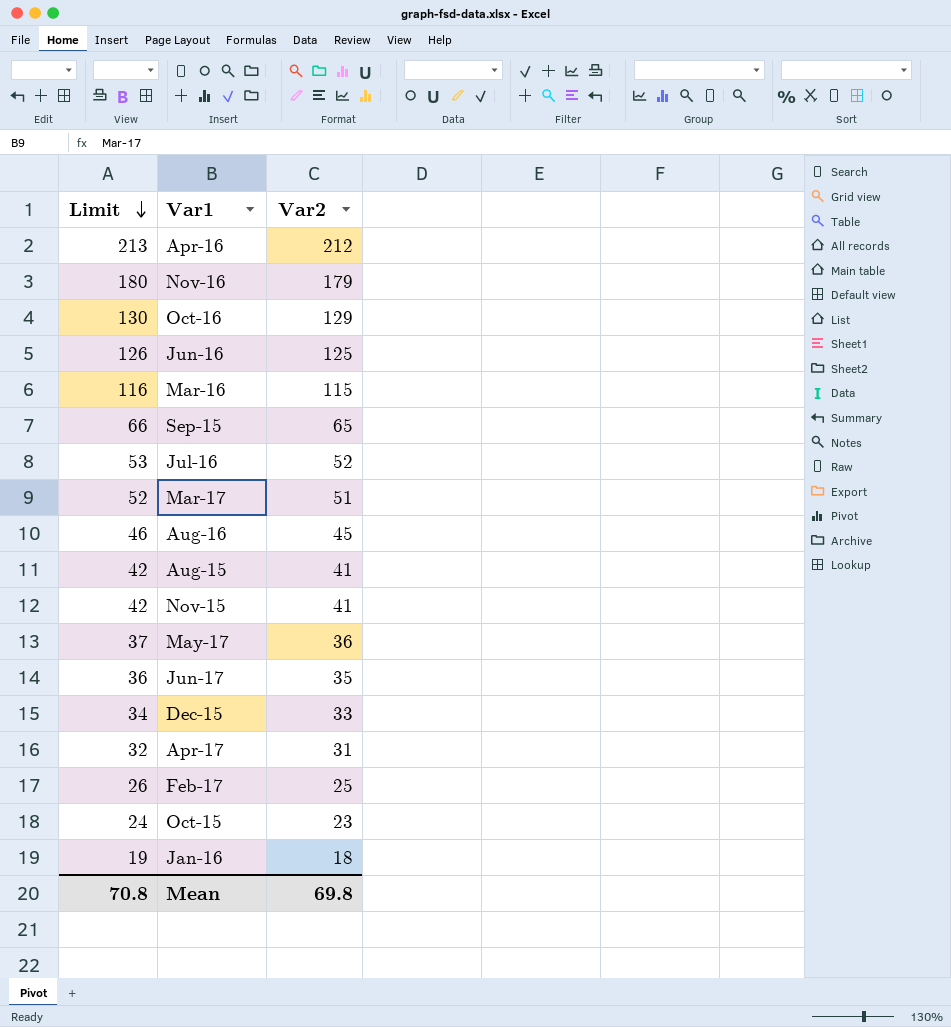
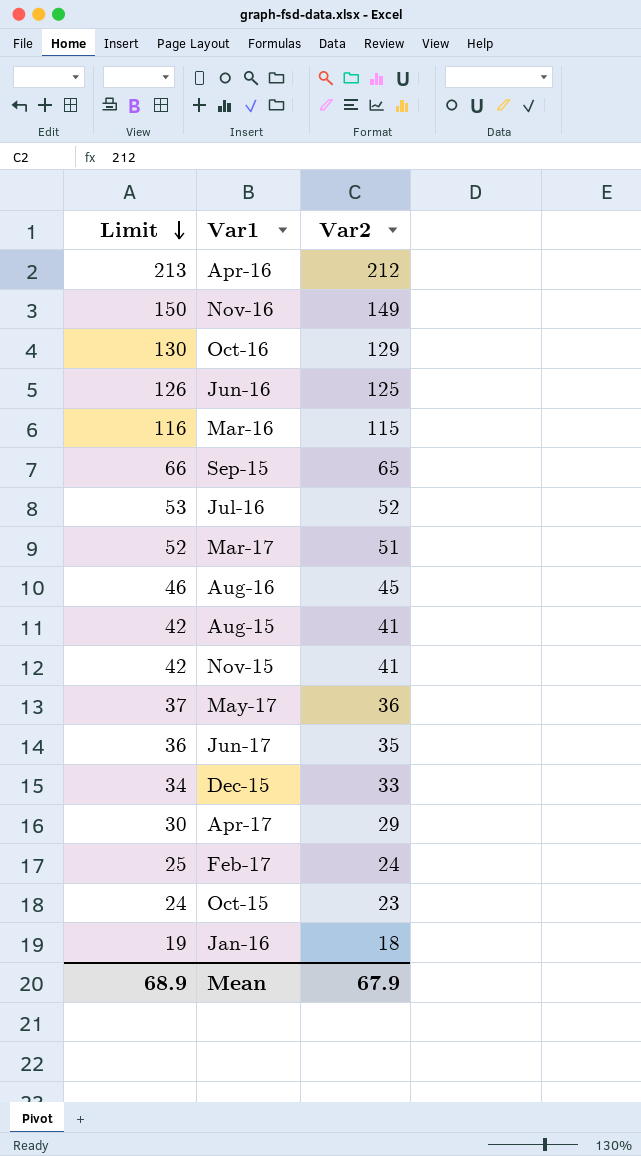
Nov-16 | Limit: 180 -> 150
Nov-16 | Var2: 179 -> 149
Apr-17 | Limit: 32 -> 30
Apr-17 | Var2: 31 -> 29
Feb-17 | Limit: 26 -> 25
Feb-17 | Var2: 25 -> 24
Mean | Limit: 70.8 -> 68.9
Mean | Var2: 69.8 -> 67.9

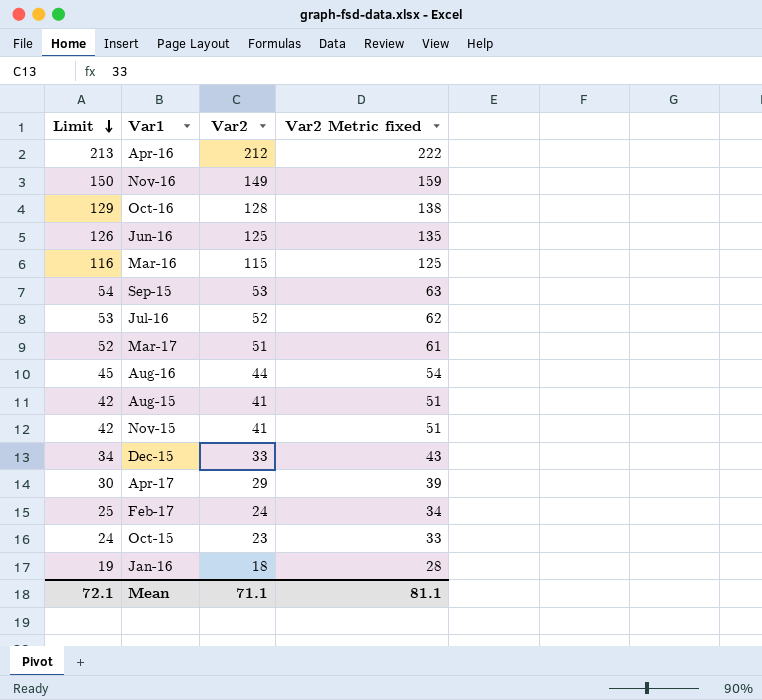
column Var2 Metric fixed | formula: none -> [Var2] + 10
row May-17: 37 | 36 -> none
row Jun-17: 36 | 35 -> none
Oct-16 | Limit: 130 -> 129
Oct-16 | Var2: 129 -> 128
Sep-15 | Limit: 66 -> 54
Sep-15 | Var2: 65 -> 53
Aug-16 | Limit: 46 -> 45
Aug-16 | Var2: 45 -> 44
Mean | Limit: 68.9 -> 72.1
Mean | Var2: 67.9 -> 71.1

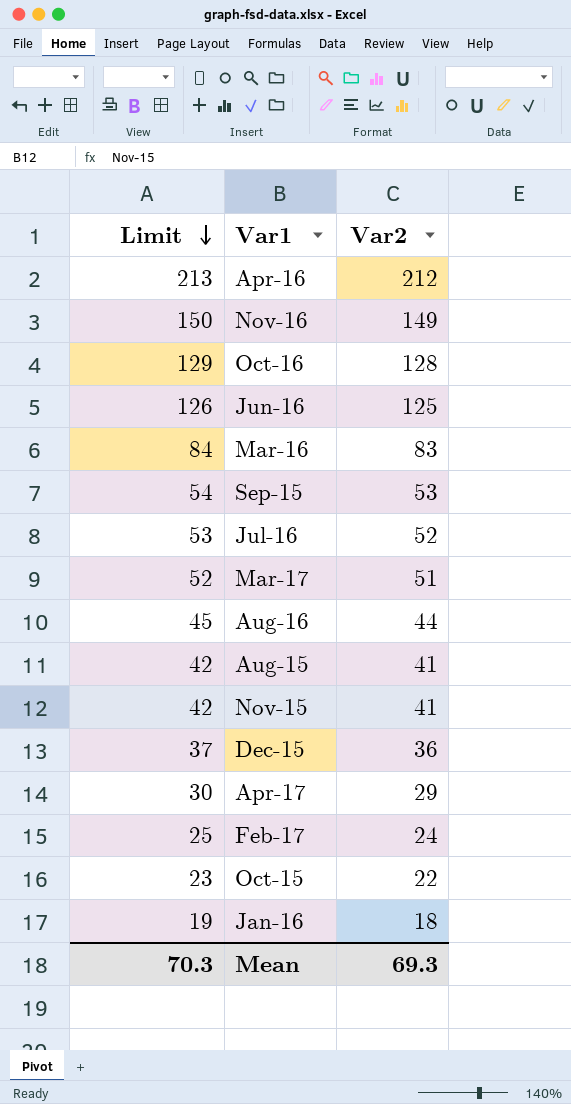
column Var2 Metric fixed | formula: [Var2] + 10 -> none
Mar-16 | Limit: 116 -> 84
Mar-16 | Var2: 115 -> 83
Dec-15 | Limit: 34 -> 37
Dec-15 | Var2: 33 -> 36
Oct-15 | Limit: 24 -> 23
Oct-15 | Var2: 23 -> 22
Mean | Limit: 72.1 -> 70.3
Mean | Var2: 71.1 -> 69.3

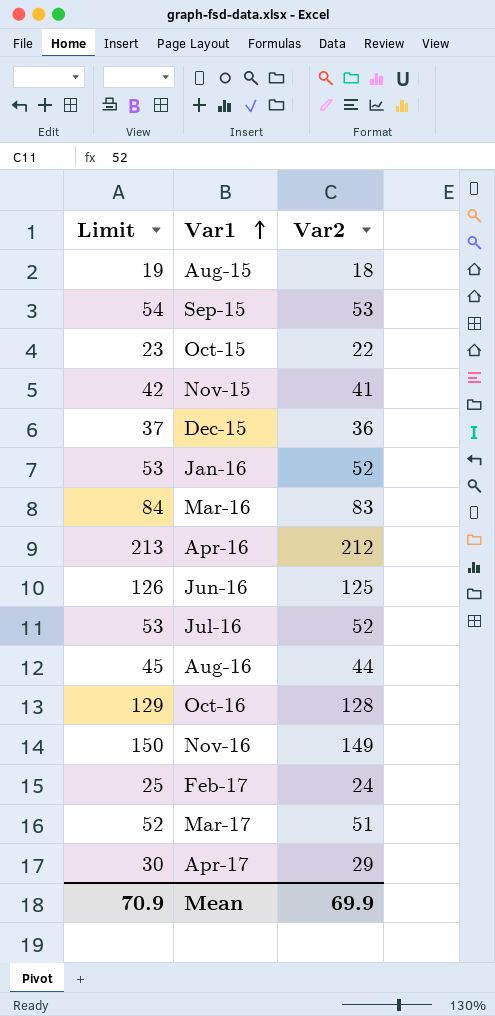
row order: Limit descending -> Var1 ascending
Aug-15 | Limit: 42 -> 19
Aug-15 | Var2: 41 -> 18
Jan-16 | Limit: 19 -> 53
Jan-16 | Var2: 18 -> 52
Mean | Limit: 70.3 -> 70.9
Mean | Var2: 69.3 -> 69.9

